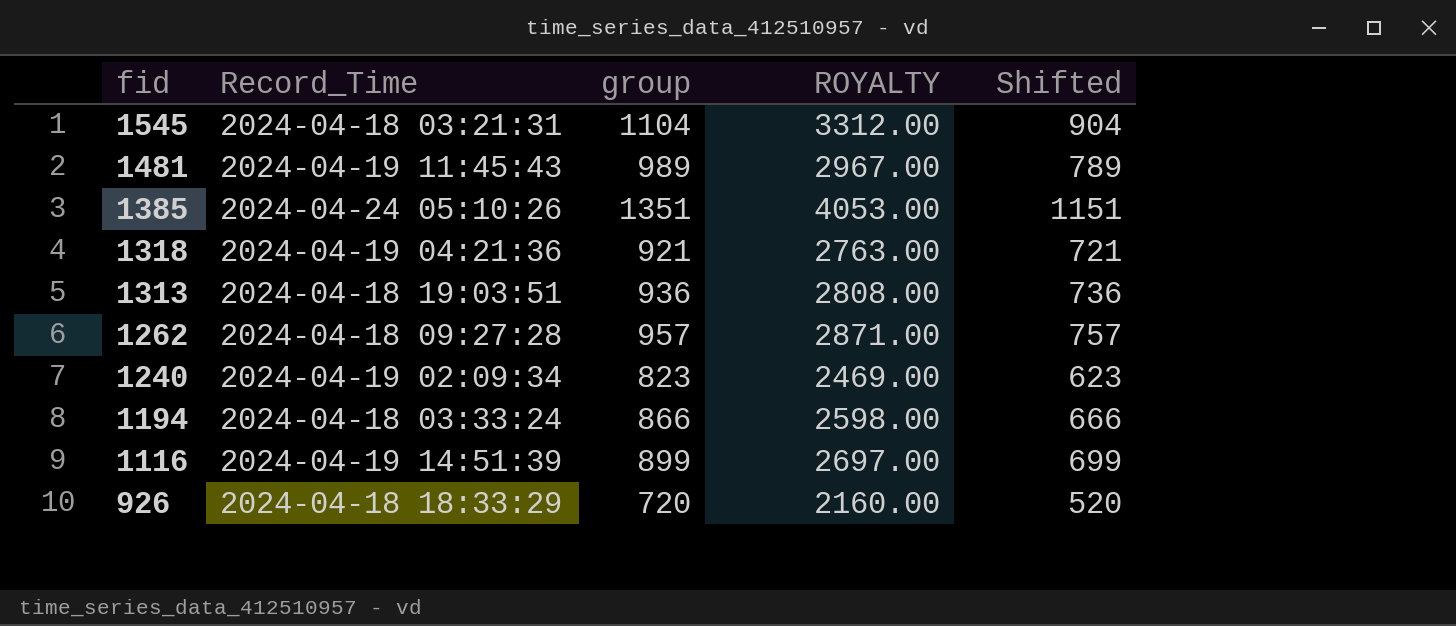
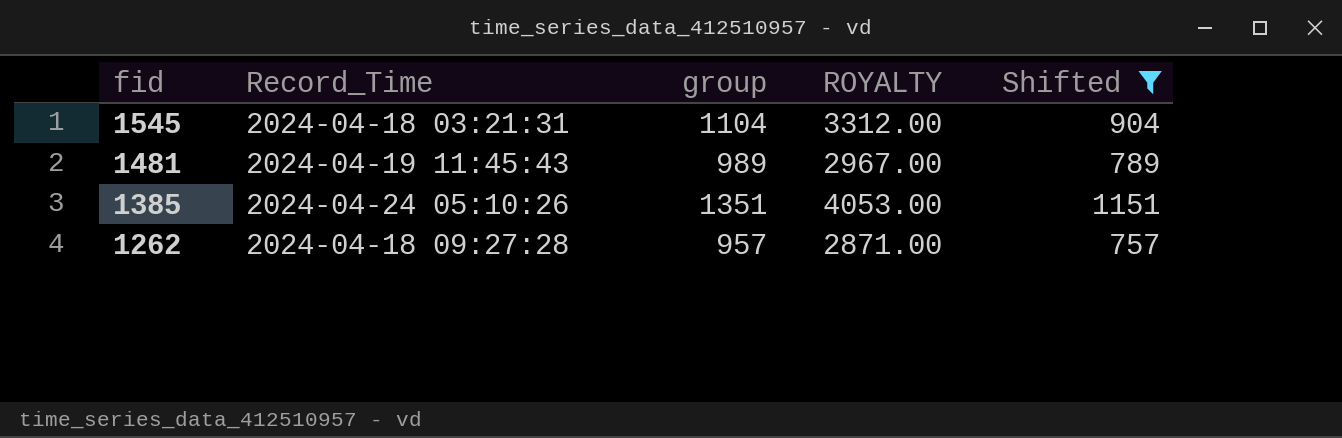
filter: none -> Shifted >= 757

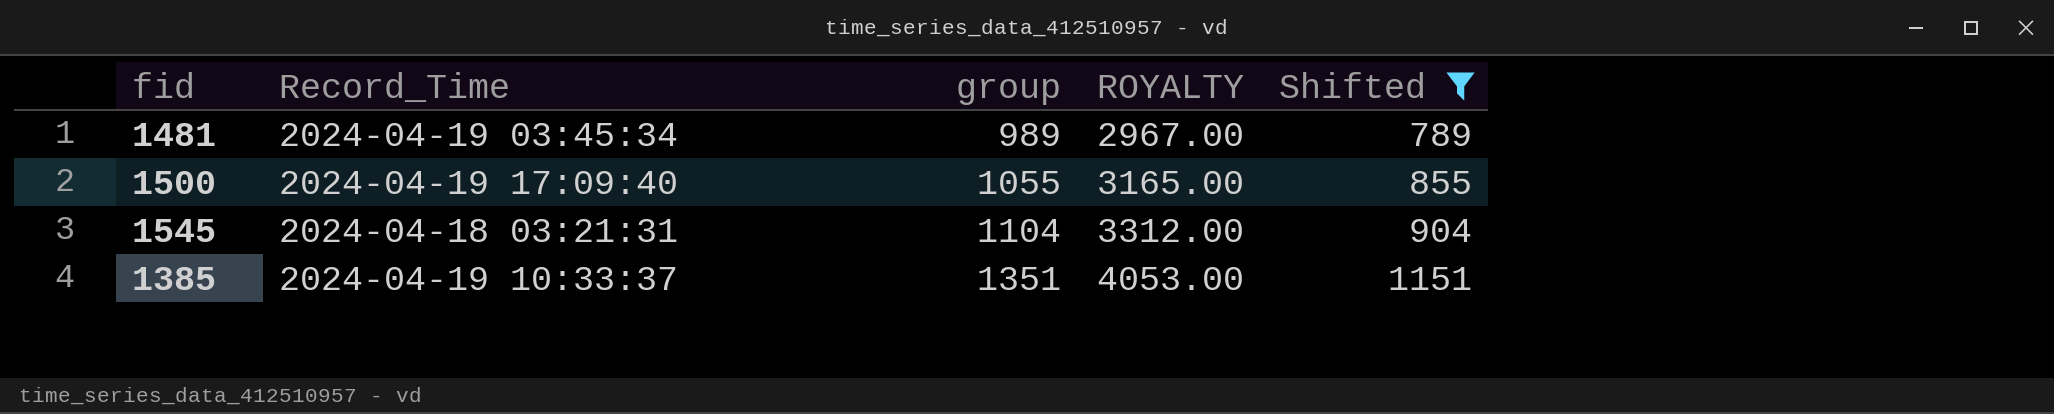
row order: fid descending -> group ascending
row 1262: 2024-04-18 09:27:28 | 957 | 2871.00 | 757 -> none
1481 | Record_Time: 2024-04-19 11:45:43 -> 2024-04-19 03:45:34
row 1500: none -> 2024-04-19 17:09:40 | 1055 | 3165.00 | 855
1385 | Record_Time: 2024-04-24 05:10:26 -> 2024-04-19 10:33:37

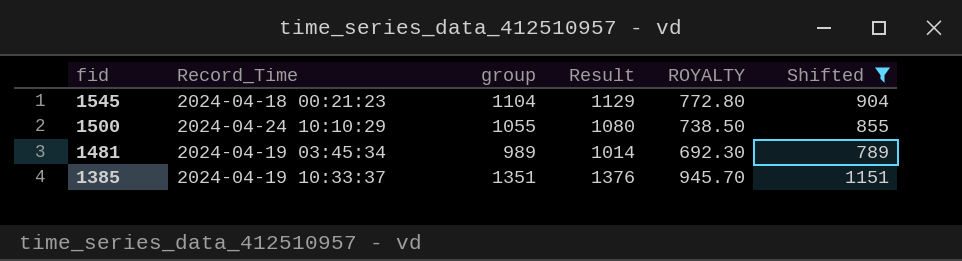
row order: group ascending -> fid descending
column Result | formula: none -> [group] + 25
column ROYALTY | formula: [group] * 3 -> [group] * 0.7
1545 | Record_Time: 2024-04-18 03:21:31 -> 2024-04-18 00:21:23
1500 | Record_Time: 2024-04-19 17:09:40 -> 2024-04-24 10:10:29

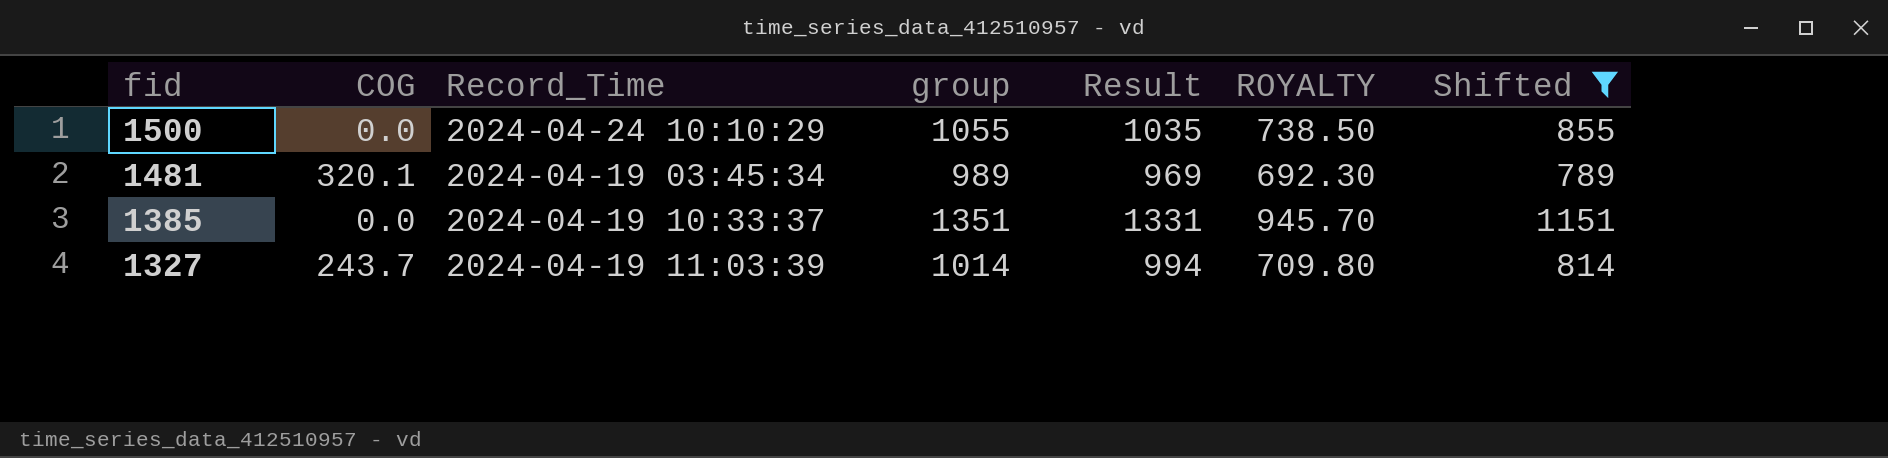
column COG | position: none -> 2
column Result | formula: [group] + 25 -> [group] - 20
row 1545: 2024-04-18 00:21:23 | 1104 | 1129 | 772.80 | 904 -> none
row 1327: none -> 243.7 | 2024-04-19 11:03:39 | 1014 | 994 | 709.80 | 814

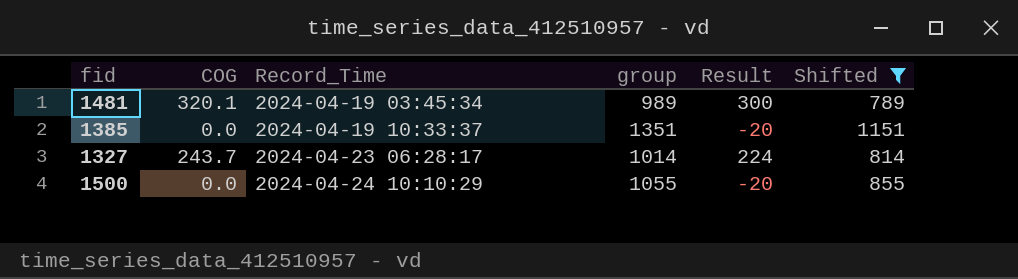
row order: fid descending -> Record_Time ascending
column ROYALTY | formula: [group] * 0.7 -> none
column Result | formula: [group] - 20 -> [COG] - 20
1327 | Record_Time: 2024-04-19 11:03:39 -> 2024-04-23 06:28:17

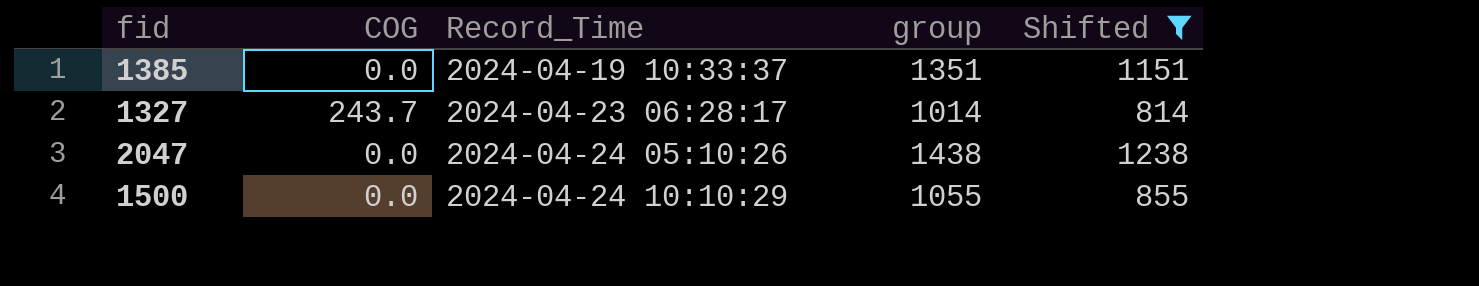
column Result | formula: [COG] - 20 -> none
row 1481: 320.1 | 2024-04-19 03:45:34 | 989 | 300 | 789 -> none
row 2047: none -> 0.0 | 2024-04-24 05:10:26 | 1438 | 1238

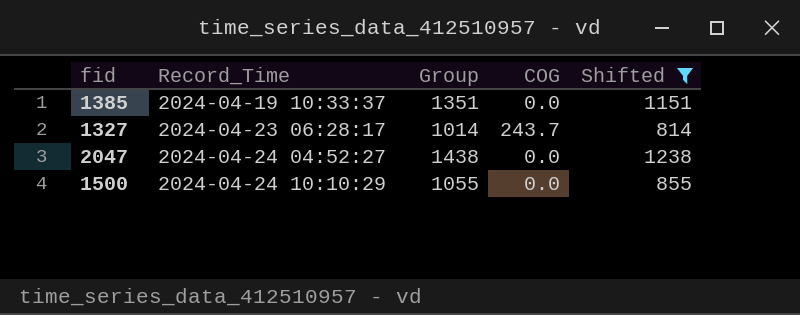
column name: group -> Group
column COG | position: 2 -> 4
2047 | Record_Time: 2024-04-24 05:10:26 -> 2024-04-24 04:52:27

